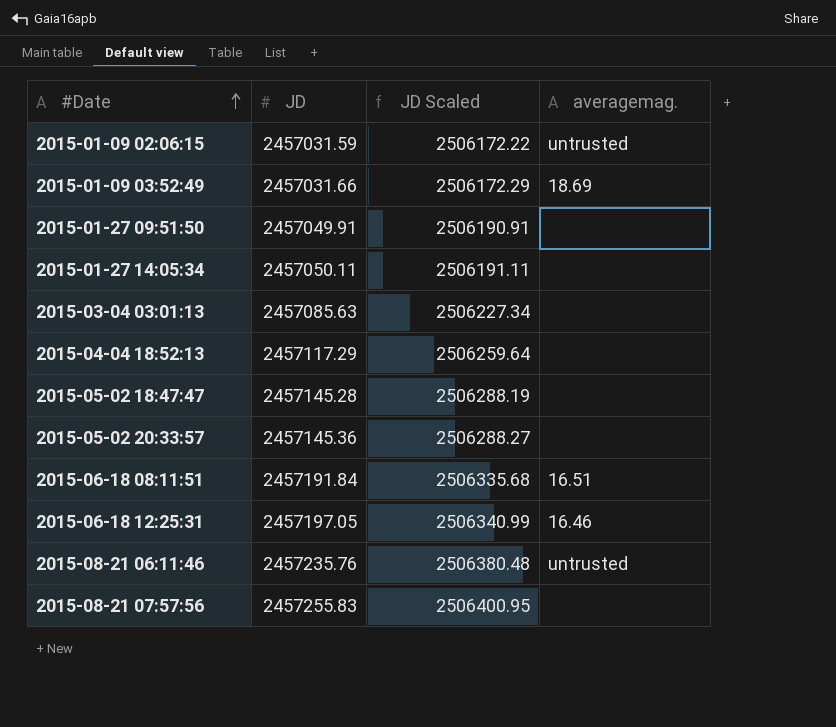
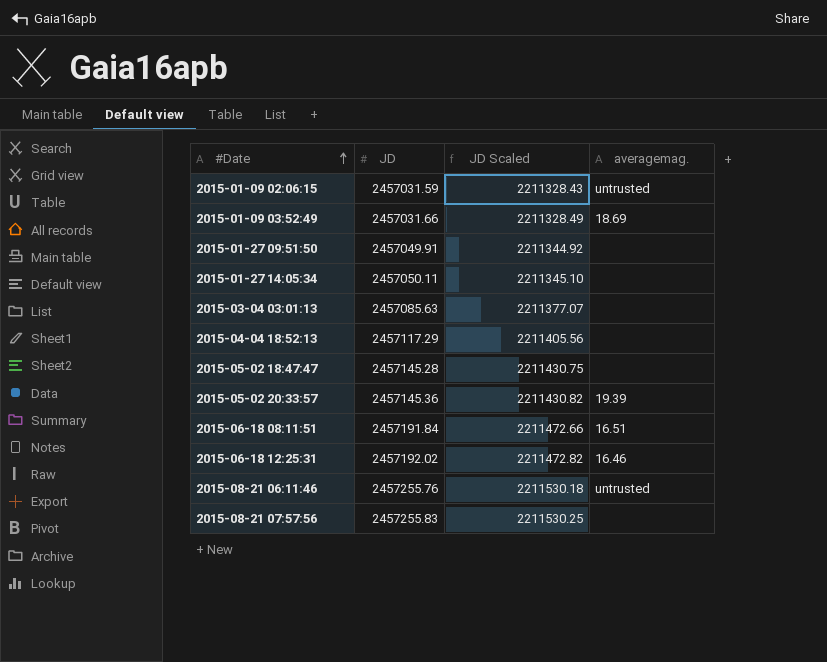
column JD Scaled | formula: [JD] * 1.02 -> [JD] * 0.9
2015-05-02 20:33:57 | averagemag.: none -> 19.39
2015-06-18 12:25:31 | JD: 2457197.05 -> 2457192.02
2015-08-21 06:11:46 | JD: 2457235.76 -> 2457255.76

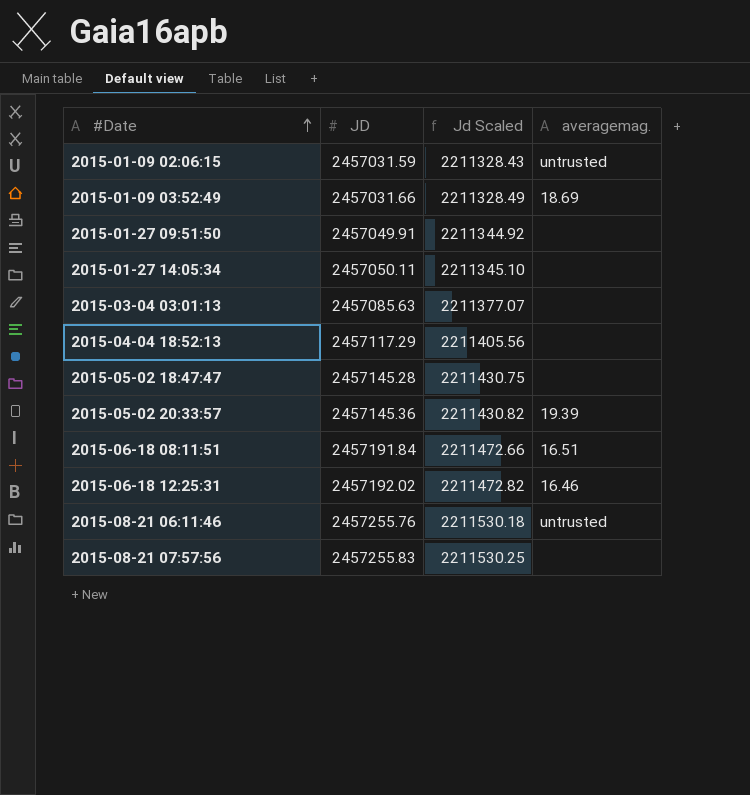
column name: JD Scaled -> Jd Scaled

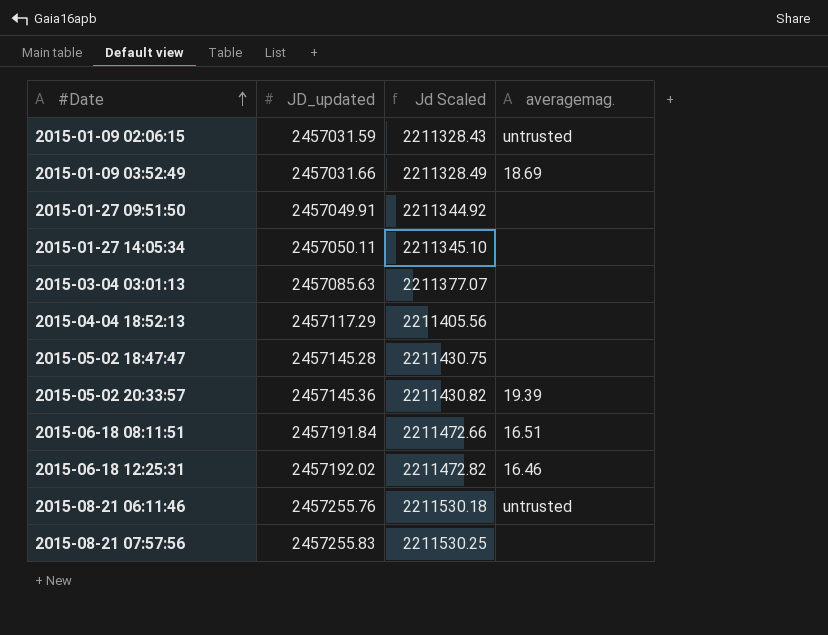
column name: JD -> JD_updated

